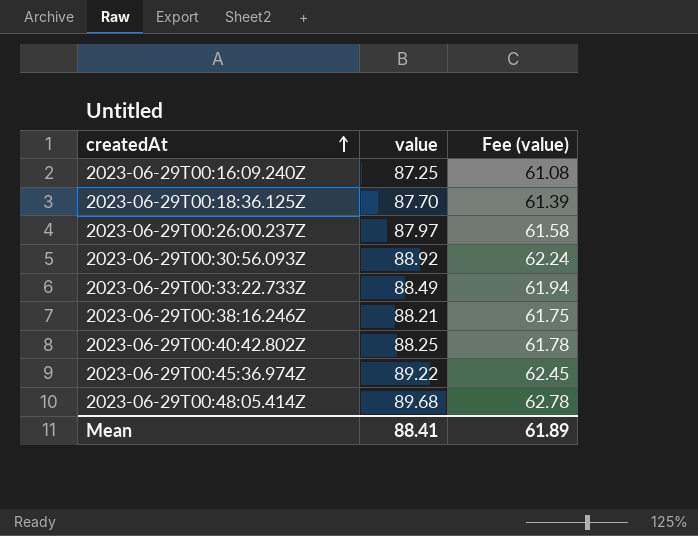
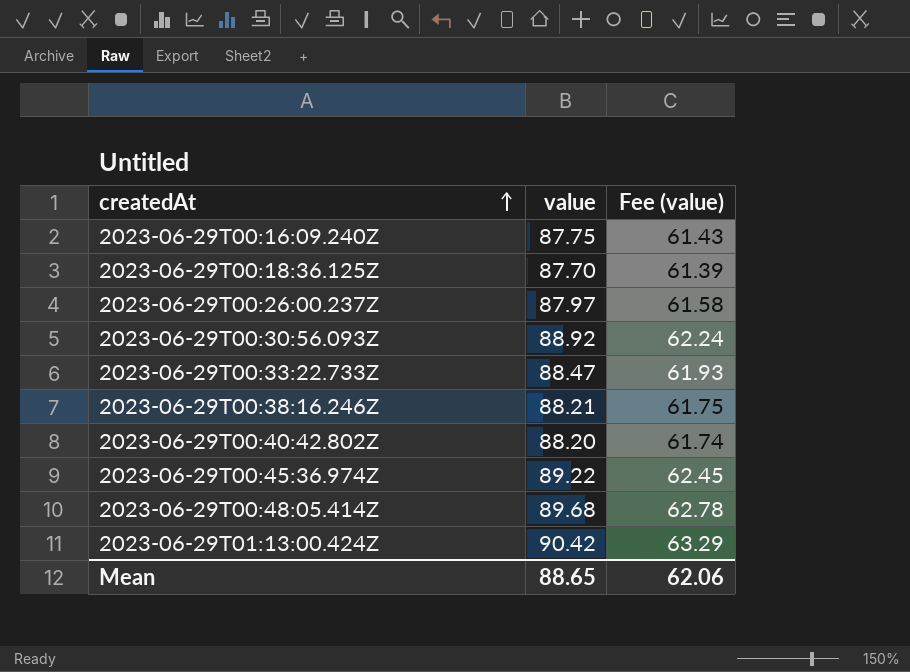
2023-06-29T00:16:09.240Z | value: 87.25 -> 87.75
2023-06-29T00:16:09.240Z | Fee (value): 61.08 -> 61.43
2023-06-29T00:33:22.733Z | value: 88.49 -> 88.47
2023-06-29T00:33:22.733Z | Fee (value): 61.94 -> 61.93
2023-06-29T00:40:42.802Z | value: 88.25 -> 88.20
2023-06-29T00:40:42.802Z | Fee (value): 61.78 -> 61.74
row 2023-06-29T01:13:00.424Z: none -> 90.42 | 63.29
Mean | value: 88.41 -> 88.65
Mean | Fee (value): 61.89 -> 62.06

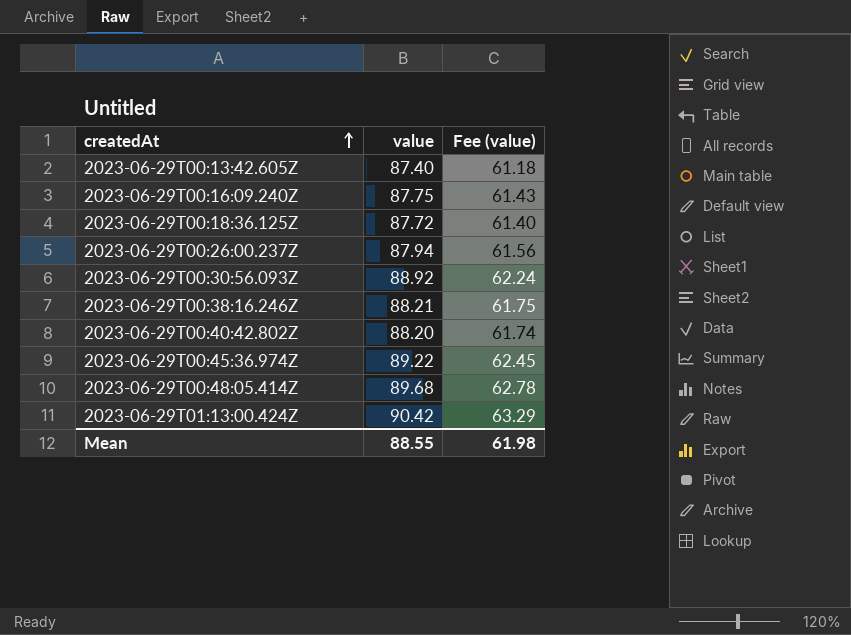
row 2023-06-29T00:33:22.733Z: 88.47 | 61.93 -> none
row 2023-06-29T00:13:42.605Z: none -> 87.40 | 61.18
2023-06-29T00:18:36.125Z | value: 87.70 -> 87.72
2023-06-29T00:18:36.125Z | Fee (value): 61.39 -> 61.40
2023-06-29T00:26:00.237Z | value: 87.97 -> 87.94
2023-06-29T00:26:00.237Z | Fee (value): 61.58 -> 61.56
Mean | value: 88.65 -> 88.55
Mean | Fee (value): 62.06 -> 61.98

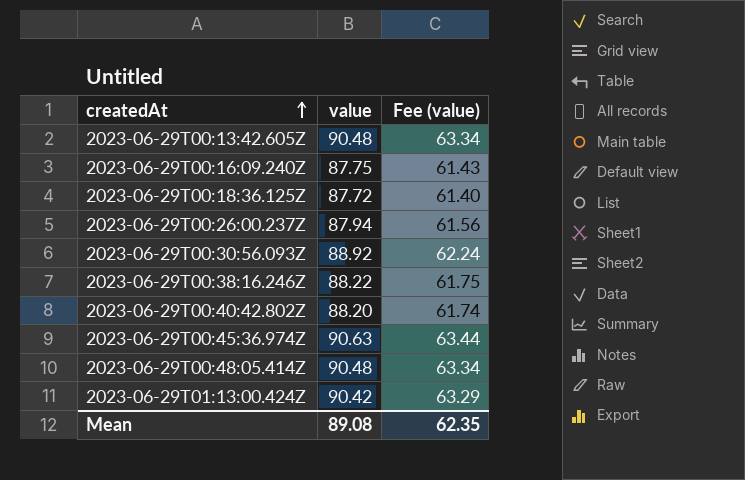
2023-06-29T00:13:42.605Z | value: 87.40 -> 90.48
2023-06-29T00:13:42.605Z | Fee (value): 61.18 -> 63.34
2023-06-29T00:38:16.246Z | value: 88.21 -> 88.22
2023-06-29T00:45:36.974Z | value: 89.22 -> 90.63
2023-06-29T00:45:36.974Z | Fee (value): 62.45 -> 63.44
2023-06-29T00:48:05.414Z | value: 89.68 -> 90.48
2023-06-29T00:48:05.414Z | Fee (value): 62.78 -> 63.34
Mean | value: 88.55 -> 89.08
Mean | Fee (value): 61.98 -> 62.35

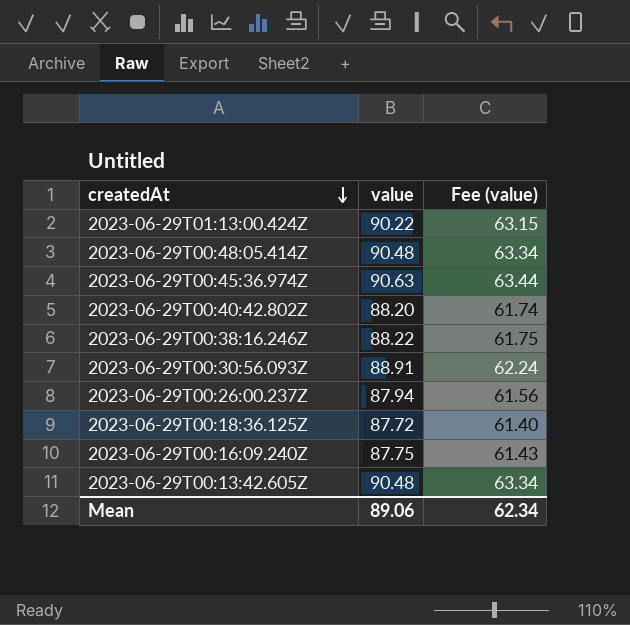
row order: createdAt ascending -> createdAt descending
2023-06-29T01:13:00.424Z | value: 90.42 -> 90.22
2023-06-29T01:13:00.424Z | Fee (value): 63.29 -> 63.15
2023-06-29T00:30:56.093Z | value: 88.92 -> 88.91
Mean | value: 89.08 -> 89.06
Mean | Fee (value): 62.35 -> 62.34

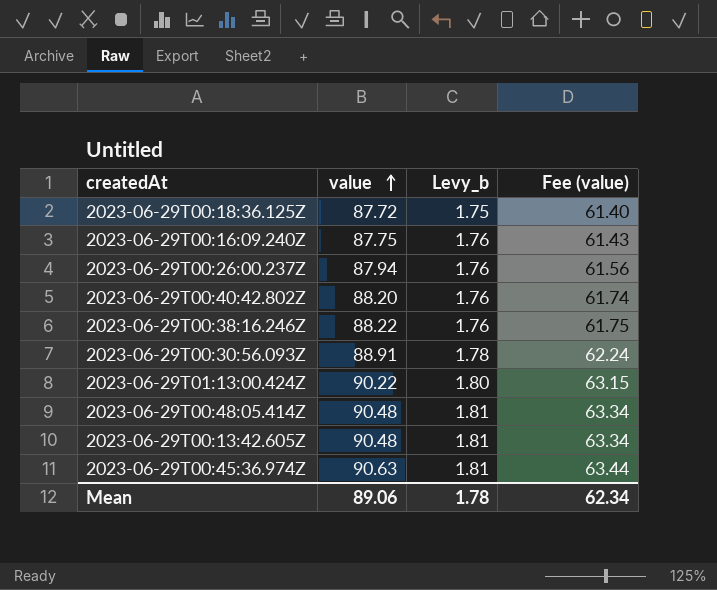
row order: createdAt descending -> value ascending
column Levy_b | formula: none -> [value] * 0.02

